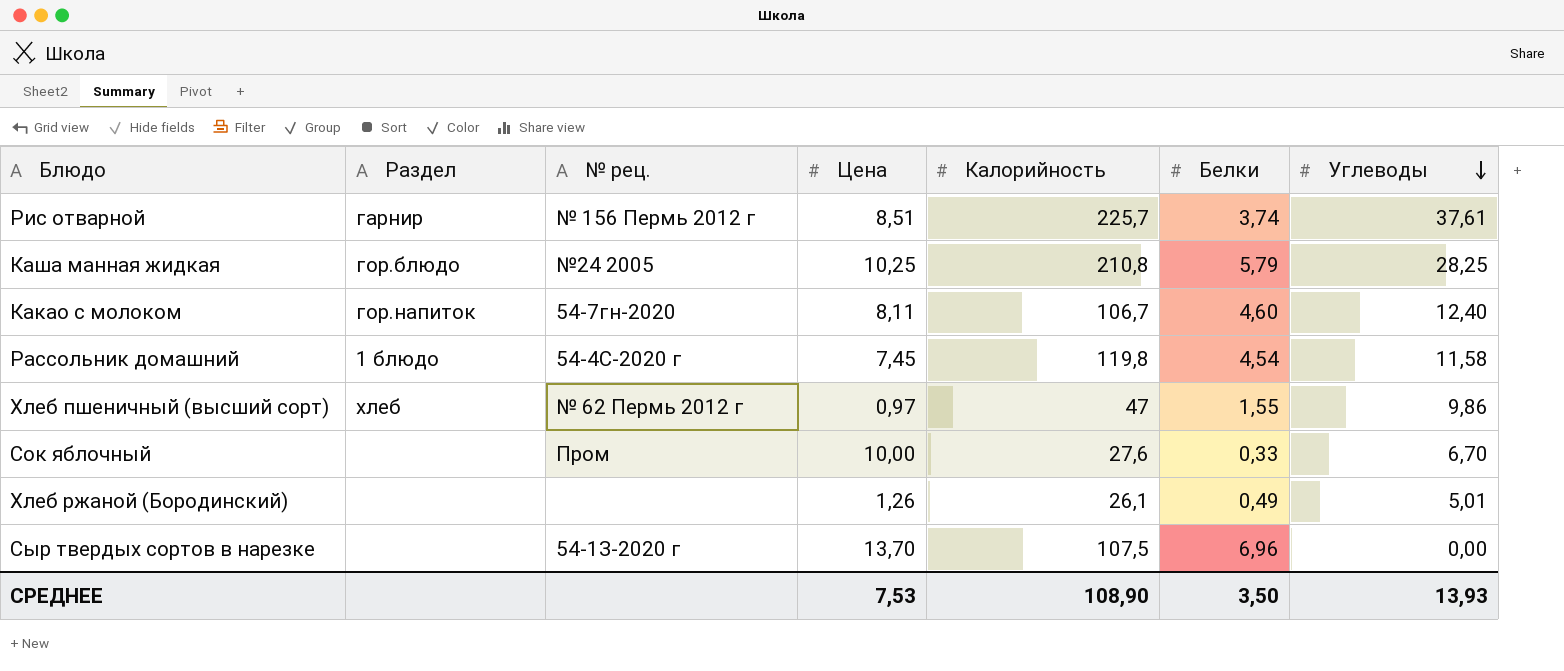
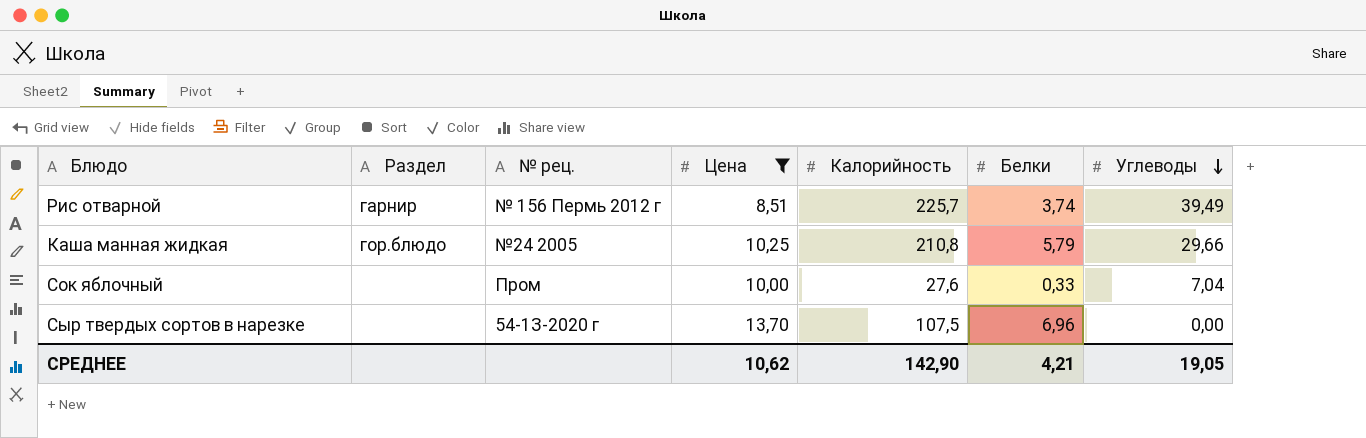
filter: none -> Цена >= 8,51
Рис отварной | Углеводы: 37,61 -> 39,49
Каша манная жидкая | Углеводы: 28,25 -> 29,66
Сок яблочный | Углеводы: 6,70 -> 7,04
СРЕДНЕЕ | Цена: 7,53 -> 10,62
СРЕДНЕЕ | Калорийность: 108,90 -> 142,90
СРЕДНЕЕ | Белки: 3,50 -> 4,21
СРЕДНЕЕ | Углеводы: 13,93 -> 19,05

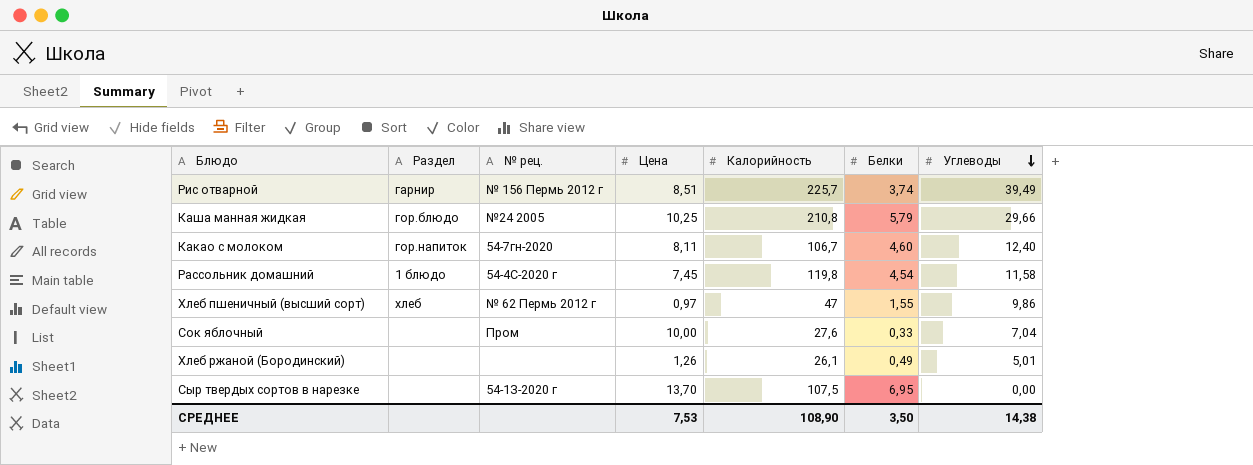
filter: Цена >= 8,51 -> none
Сыр твердых сортов в нарезке | Белки: 6,96 -> 6,95
СРЕДНЕЕ | Цена: 10,62 -> 7,53
СРЕДНЕЕ | Калорийность: 142,90 -> 108,90
СРЕДНЕЕ | Белки: 4,21 -> 3,50
СРЕДНЕЕ | Углеводы: 19,05 -> 14,38

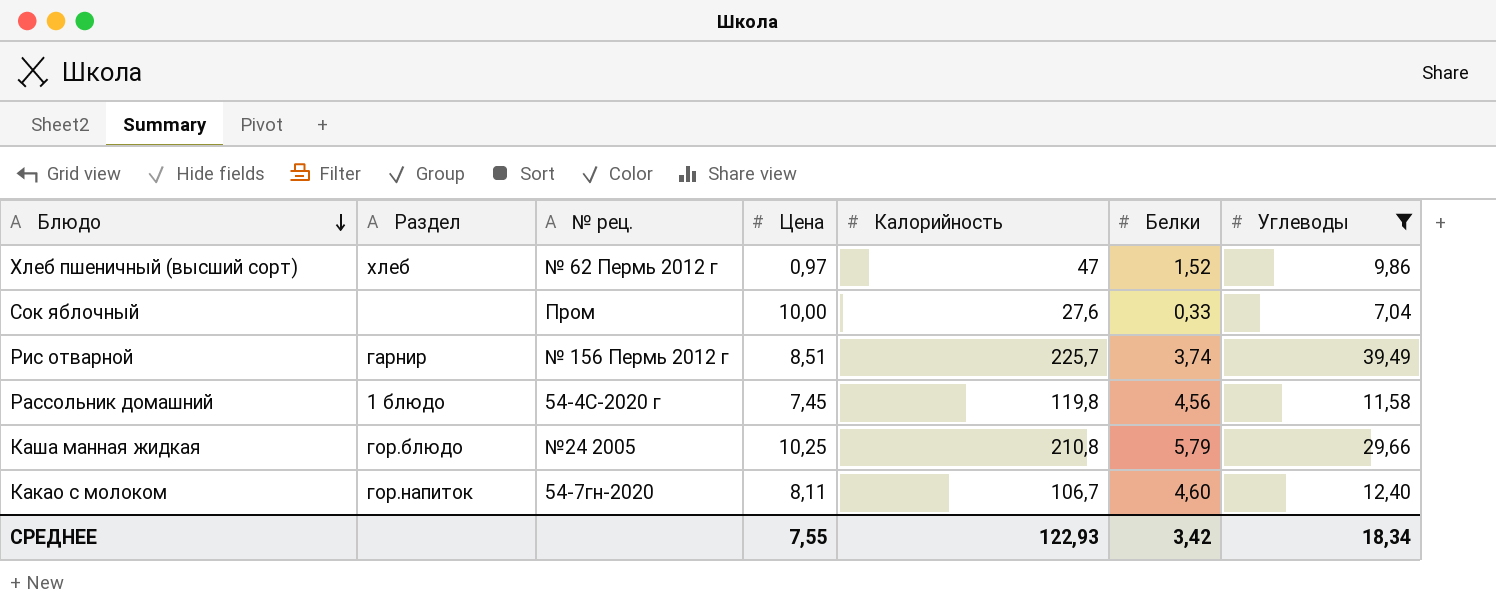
filter: none -> Углеводы >= 7,04
row order: Углеводы descending -> Блюдо descending
Хлеб пшеничный (высший сорт) | Белки: 1,55 -> 1,52
Рассольник домашний | Белки: 4,54 -> 4,56
СРЕДНЕЕ | Цена: 7,53 -> 7,55
СРЕДНЕЕ | Калорийность: 108,90 -> 122,93
СРЕДНЕЕ | Белки: 3,50 -> 3,42
СРЕДНЕЕ | Углеводы: 14,38 -> 18,34

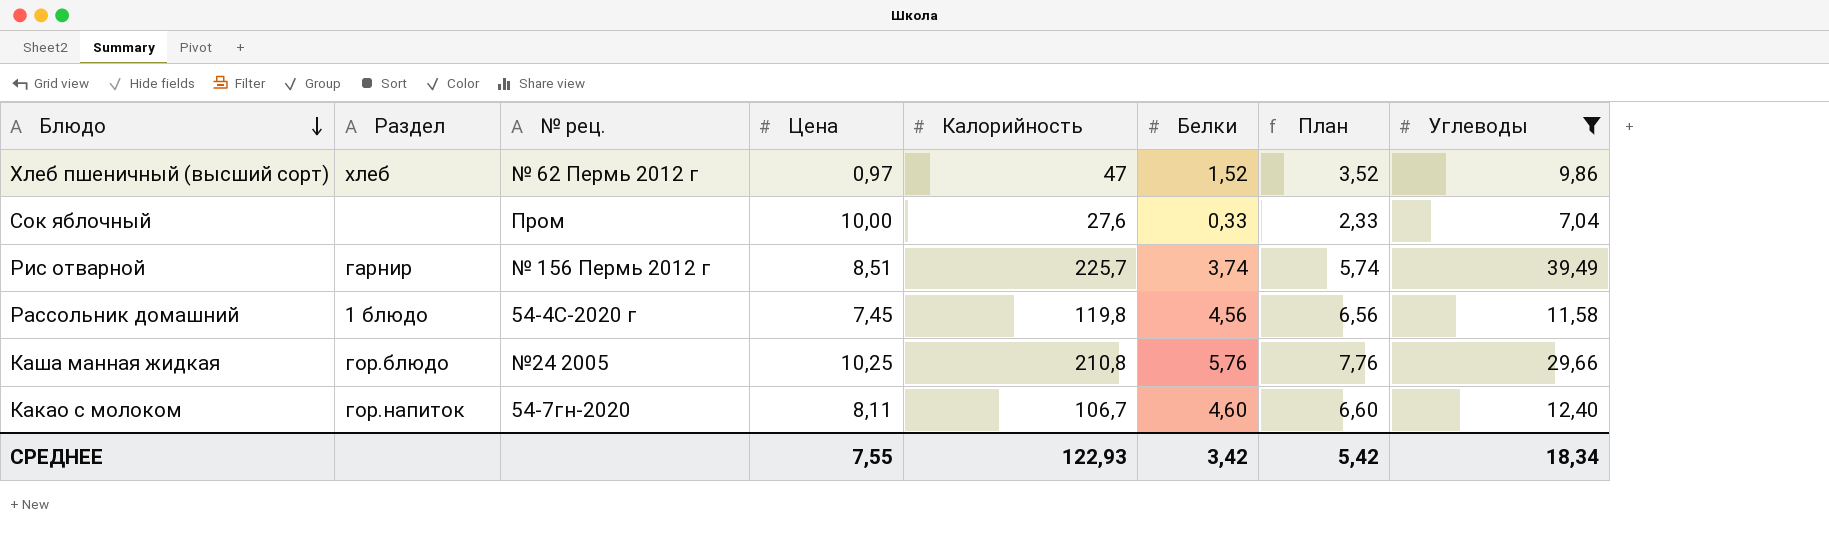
column План | formula: none -> [Белки] + 2
Каша манная жидкая | Белки: 5,79 -> 5,76

